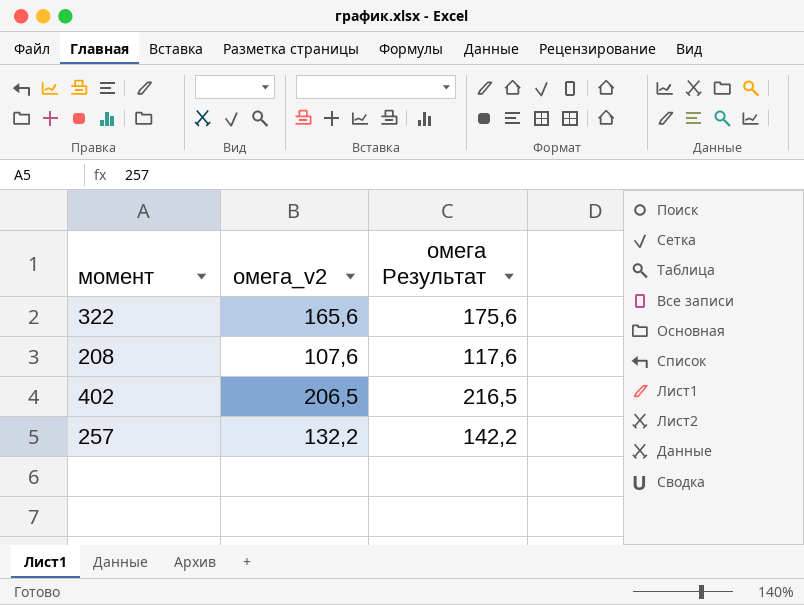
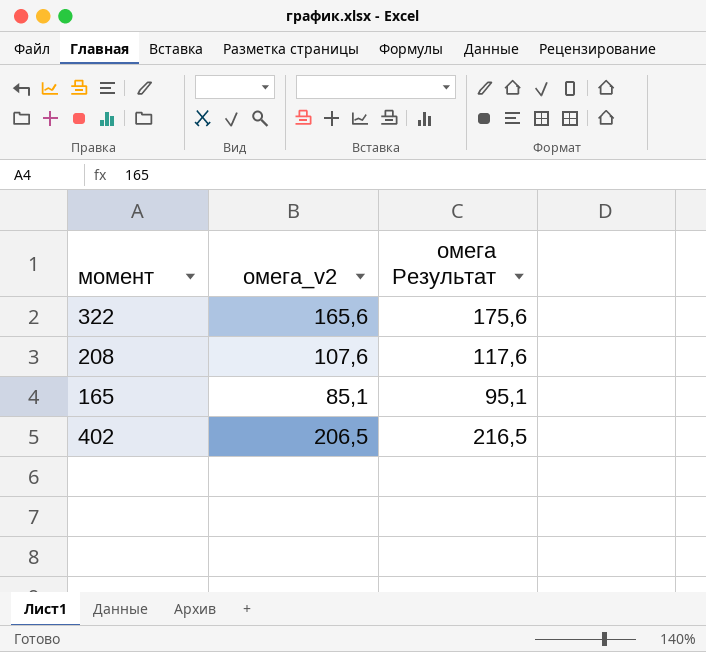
row 257: 132,2 | 142,2 -> none
row 165: none -> 85,1 | 95,1

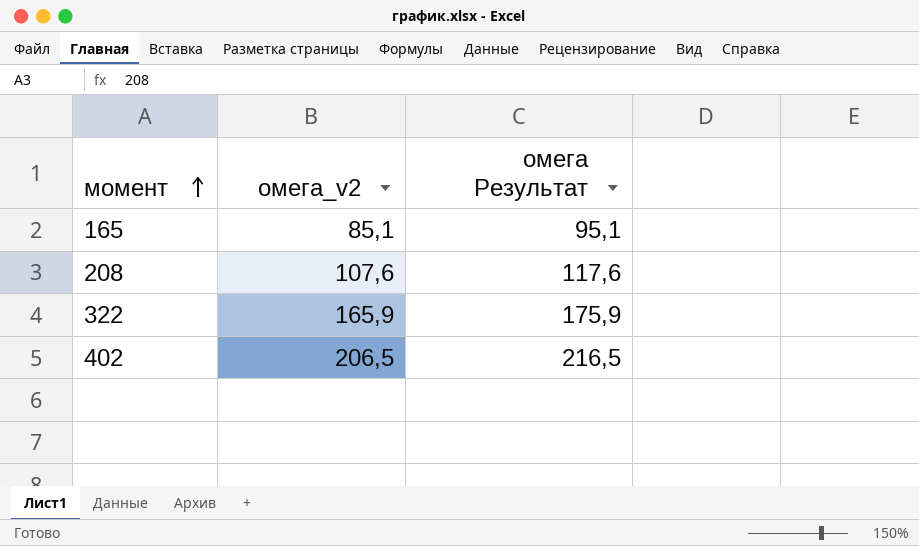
row order: none -> момент ascending
322 | омега_v2: 165,6 -> 165,9
322 | омега Результат: 175,6 -> 175,9

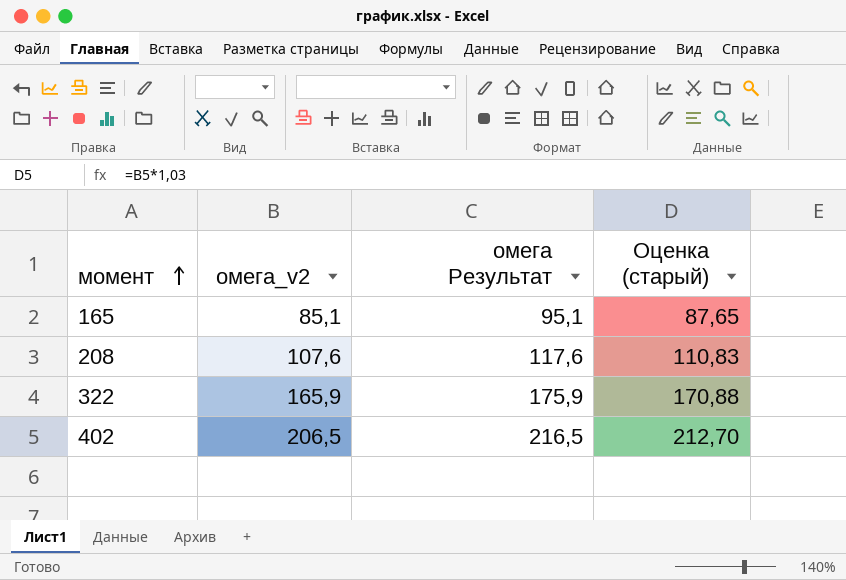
column Оценка (старый) | formula: none -> [омега_v2] * 1,03

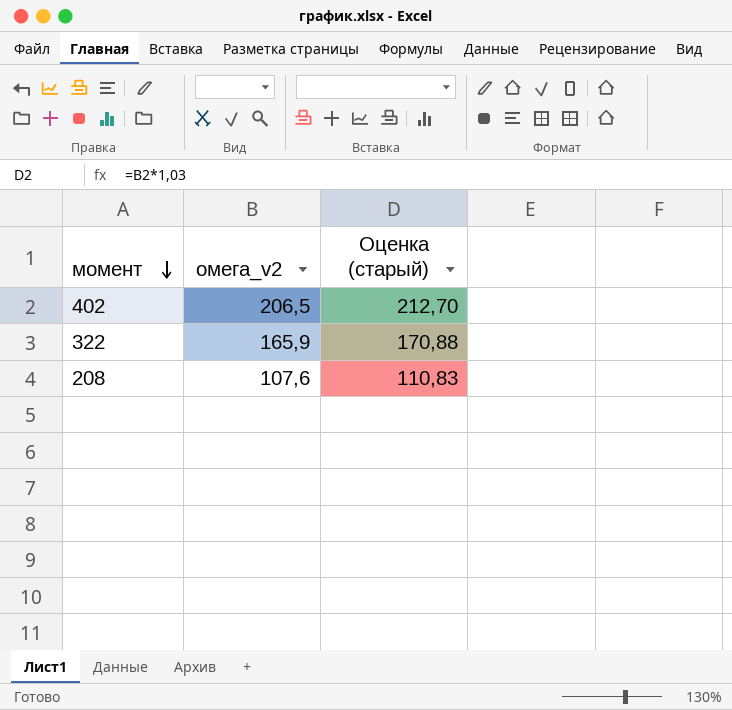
row order: момент ascending -> момент descending
column омега Результат | formula: [омега_v2] + 10 -> none
row 165: 85,1 | 95,1 | 87,65 -> none

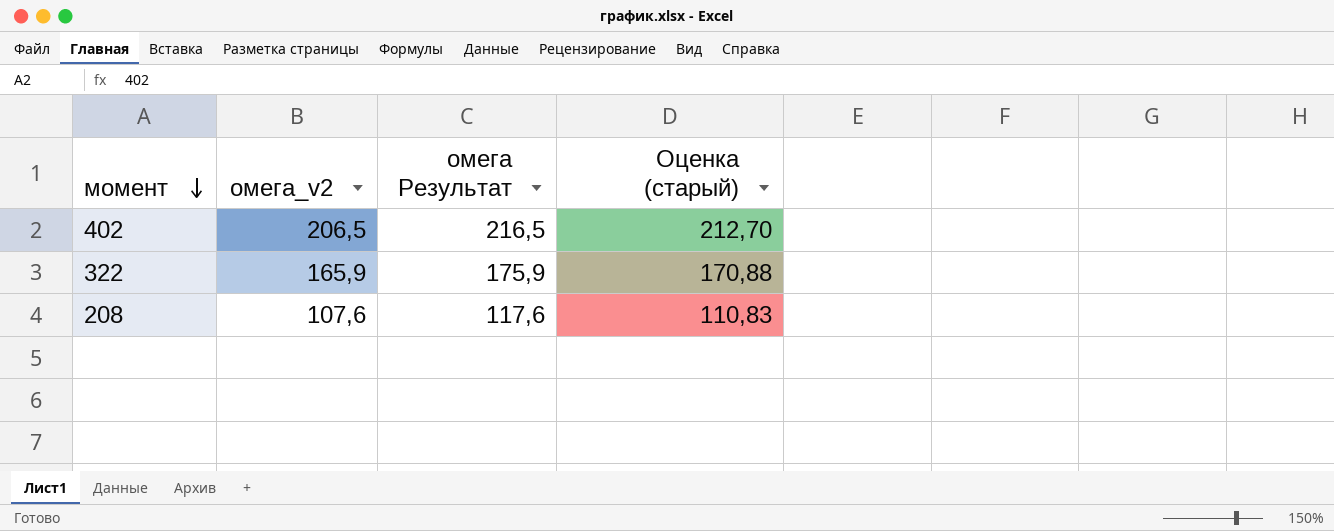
column омега Результат | formula: none -> [омега_v2] + 10

